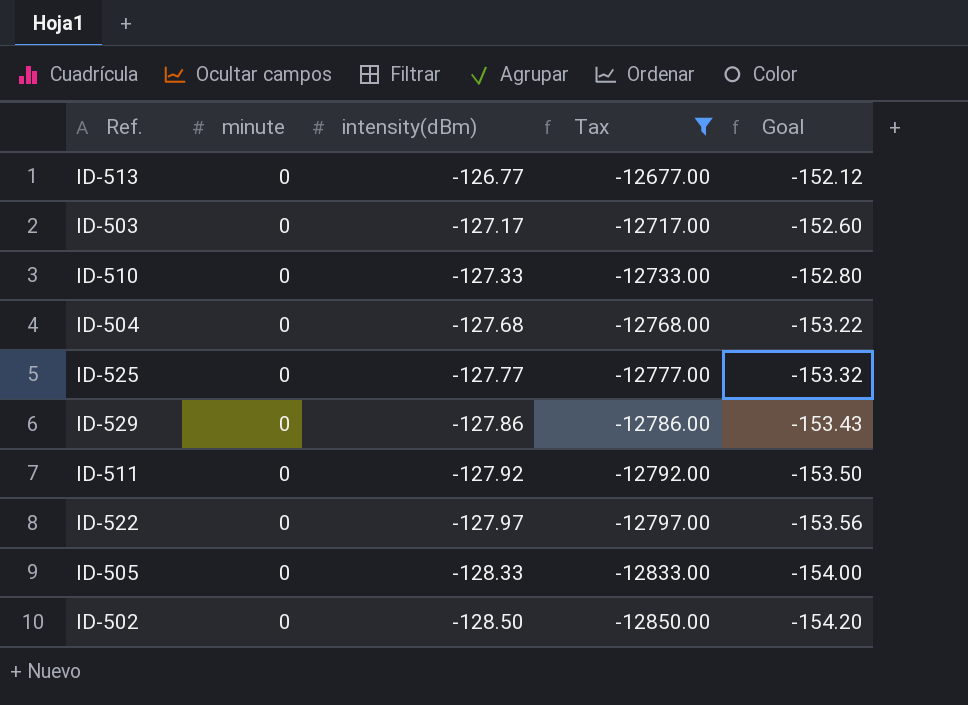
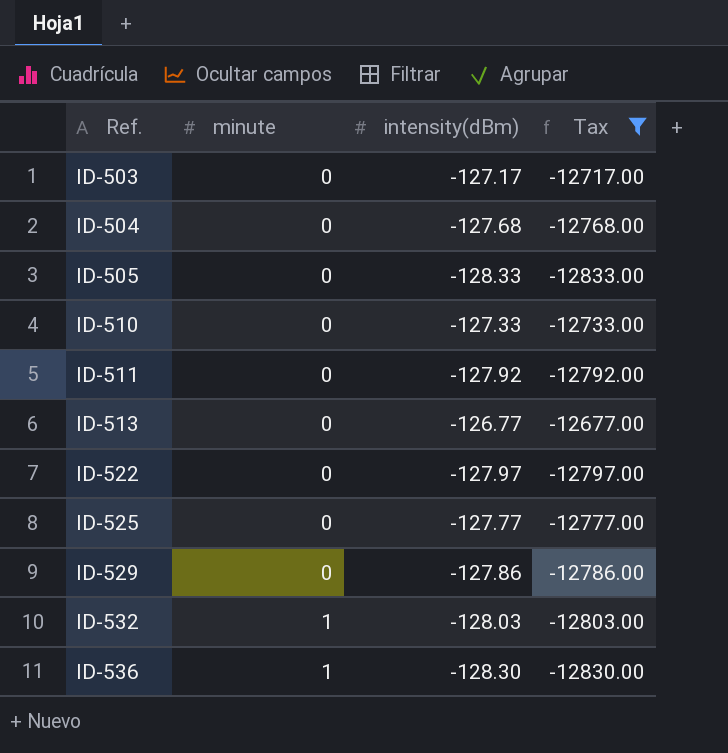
row order: intensity(dBm) descending -> Ref. ascending
column Goal | formula: [intensity(dBm)] * 1.2 -> none
row ID-502: 0 | -128.50 | -12850.00 | -154.20 -> none
row ID-532: none -> 1 | -128.03 | -12803.00
row ID-536: none -> 1 | -128.30 | -12830.00

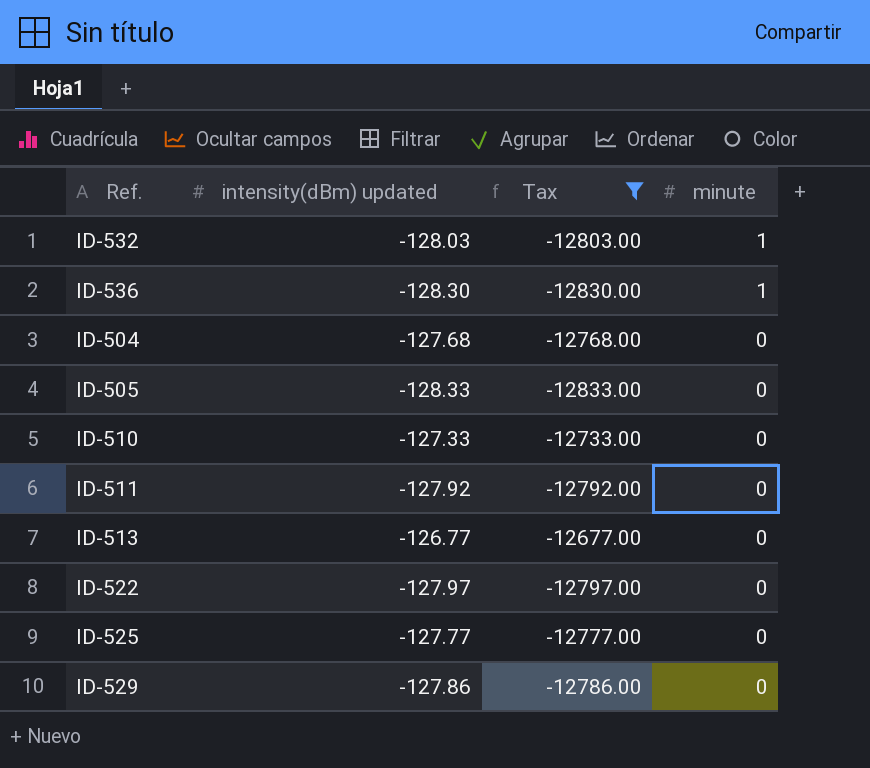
row order: Ref. ascending -> minute descending
column name: intensity(dBm) -> intensity(dBm) updated
column minute | position: 2 -> 4
row ID-503: 0 | -127.17 | -12717.00 -> none

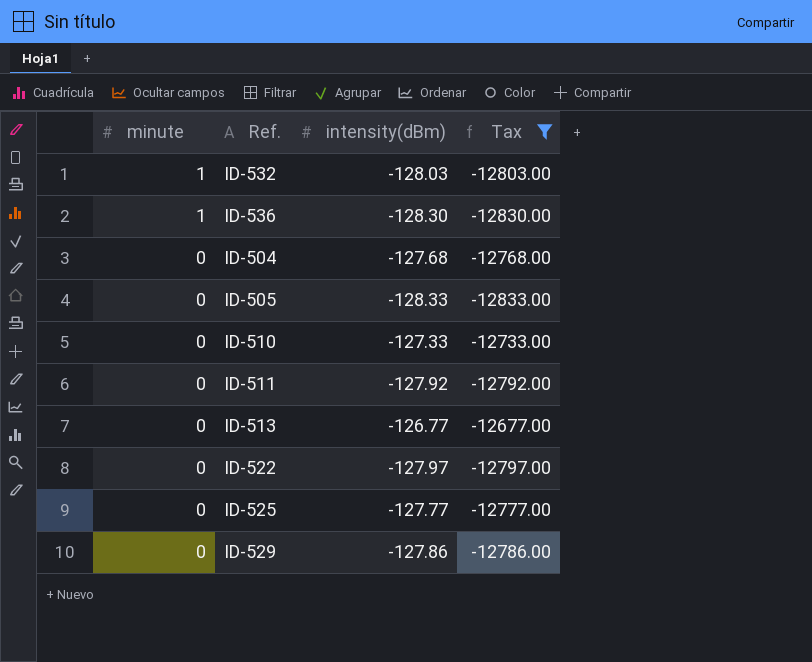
column minute | position: 4 -> 1
column name: intensity(dBm) updated -> intensity(dBm)

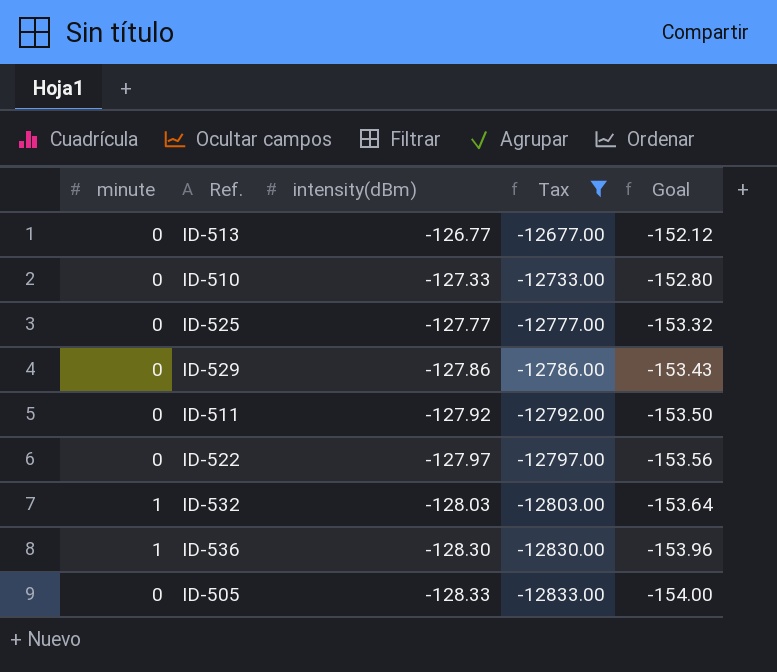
row order: minute descending -> intensity(dBm) descending
column Goal | formula: none -> [intensity(dBm)] * 1.2
row ID-504: 0 | -127.68 | -12768.00 -> none

